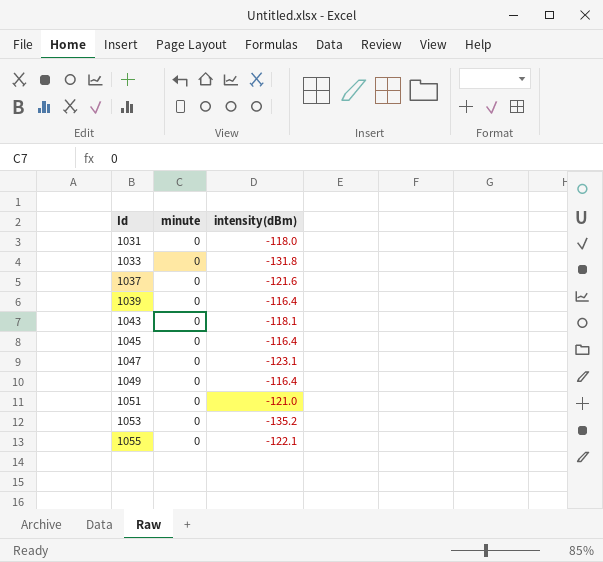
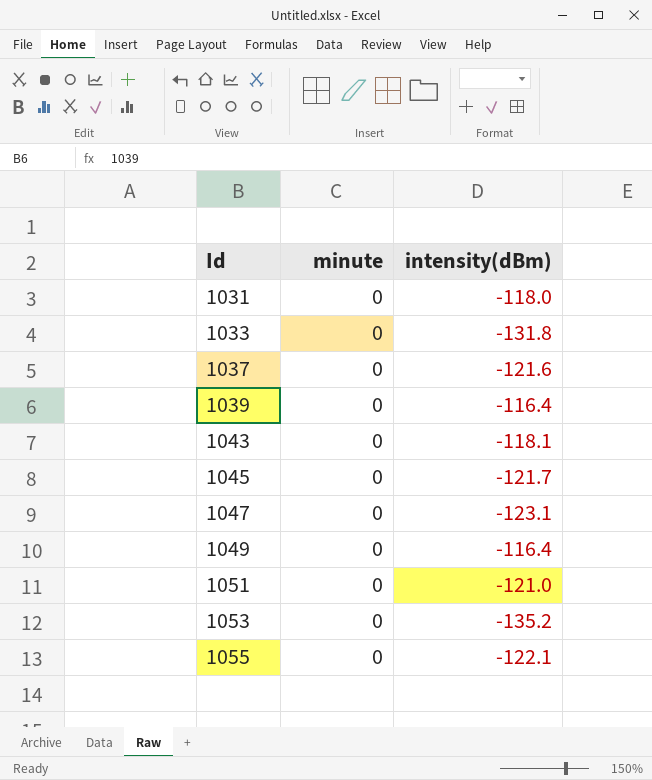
1045 | intensity(dBm): -116.4 -> -121.7

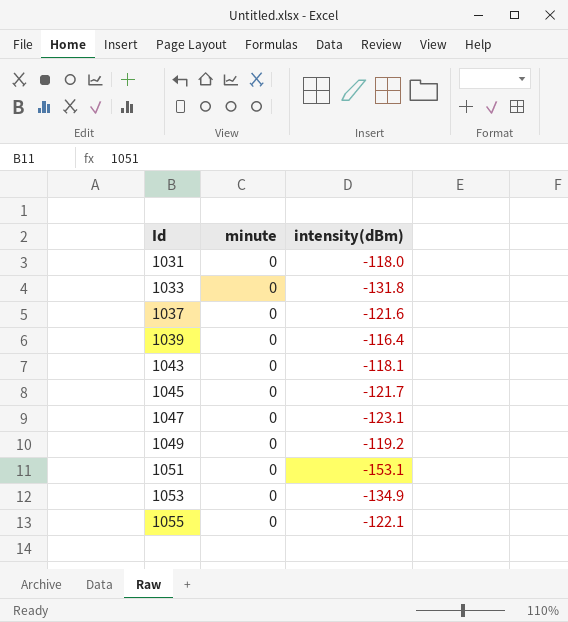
1049 | intensity(dBm): -116.4 -> -119.2
1051 | intensity(dBm): -121.0 -> -153.1
1053 | intensity(dBm): -135.2 -> -134.9

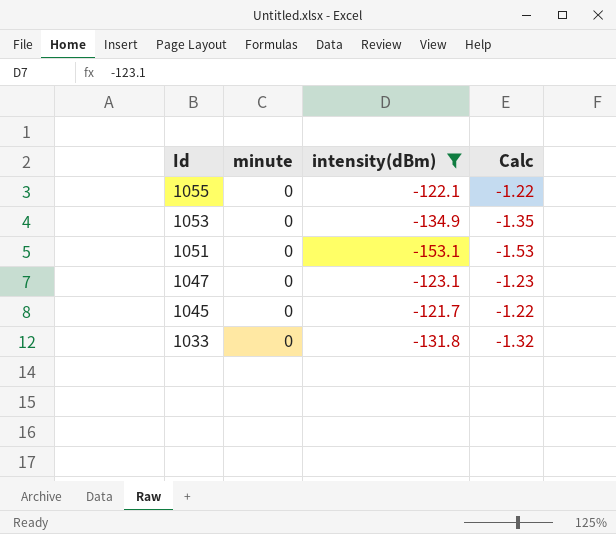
filter: none -> intensity(dBm) <= -121.7
row order: Id ascending -> Id descending
column Calc | formula: none -> [intensity(dBm)] * 0.01

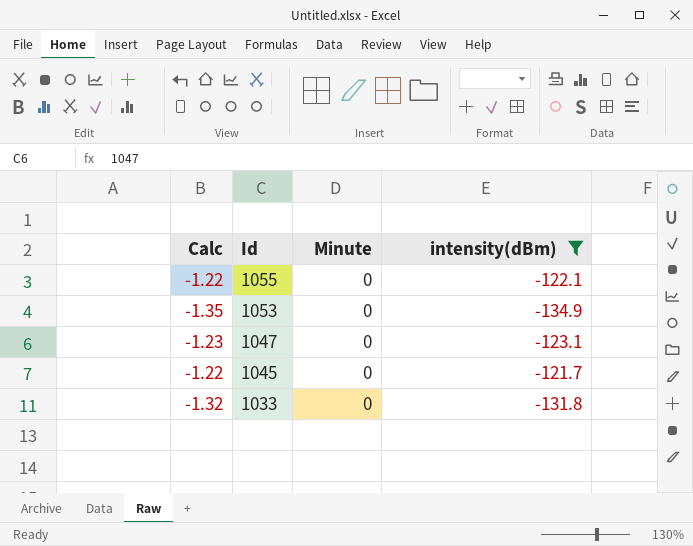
column Calc | position: 4 -> 1
column name: minute -> Minute
row 1051: 0 | -153.1 | -1.53 -> none

